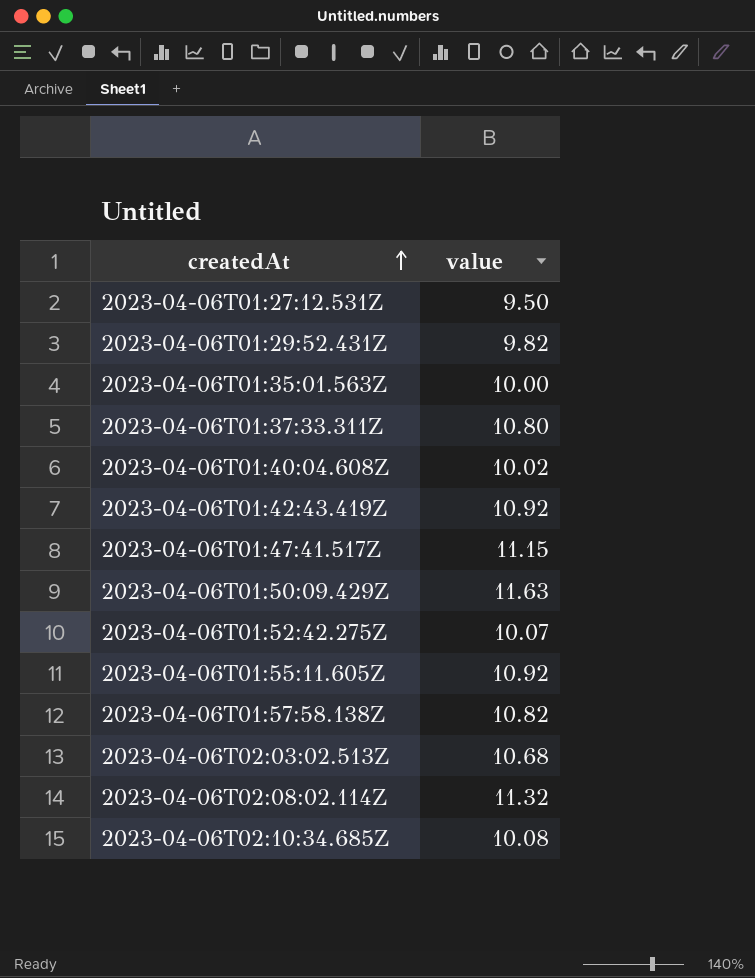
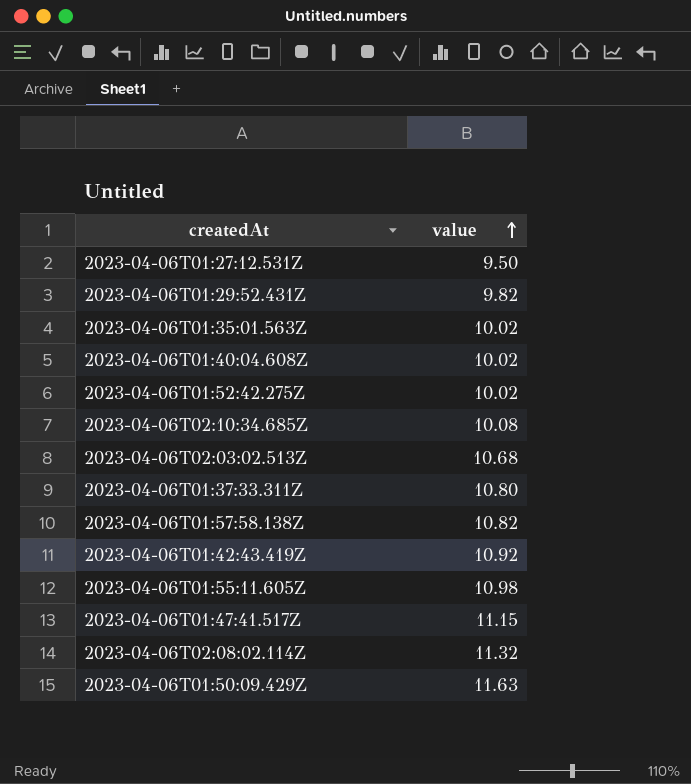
row order: createdAt ascending -> value ascending
2023-04-06T01:35:01.563Z | value: 10.00 -> 10.02
2023-04-06T01:52:42.275Z | value: 10.07 -> 10.02
2023-04-06T01:55:11.605Z | value: 10.92 -> 10.98

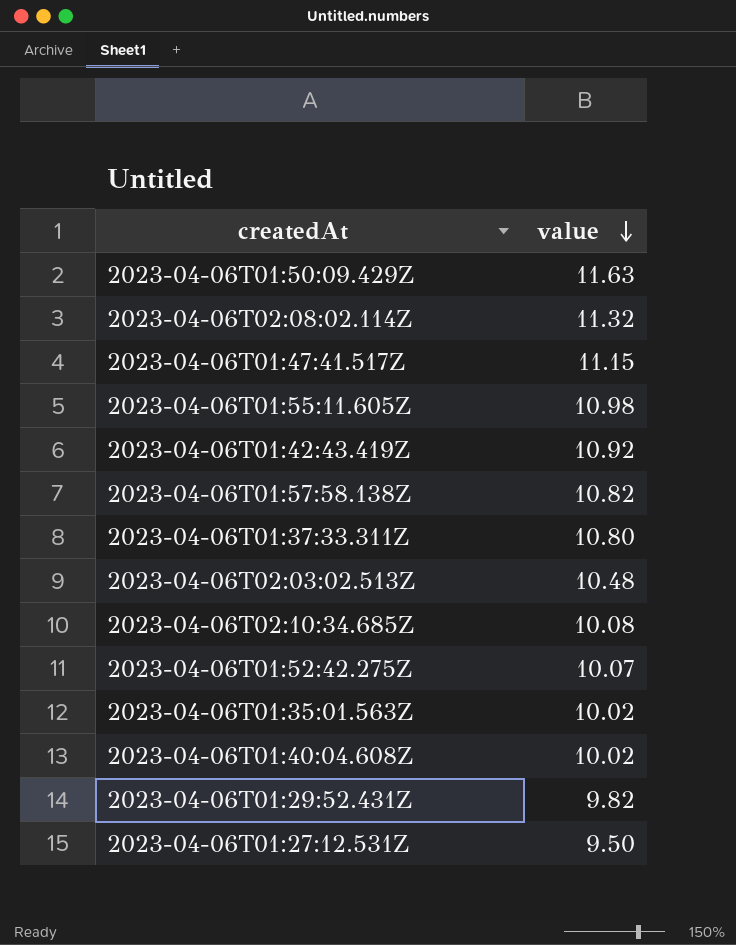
row order: value ascending -> value descending
2023-04-06T02:03:02.513Z | value: 10.68 -> 10.48
2023-04-06T01:52:42.275Z | value: 10.02 -> 10.07

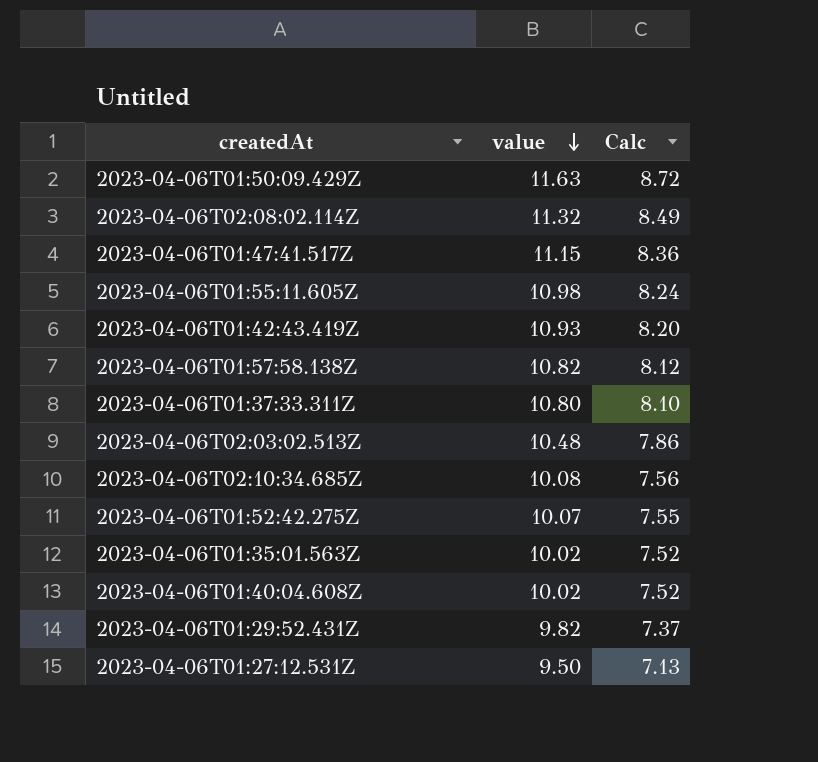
column Calc | formula: none -> [value] * 0.75
2023-04-06T01:42:43.419Z | value: 10.92 -> 10.93

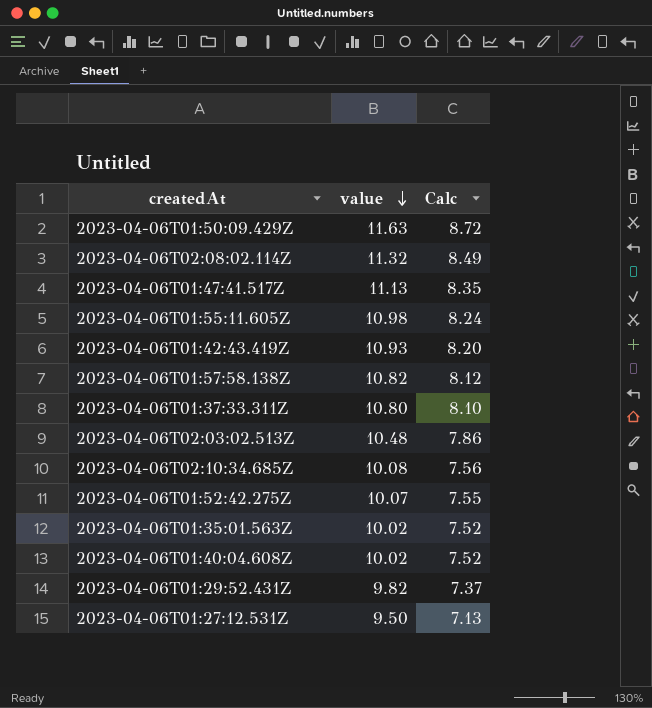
2023-04-06T01:47:41.517Z | value: 11.15 -> 11.13
2023-04-06T01:47:41.517Z | Calc: 8.36 -> 8.35

